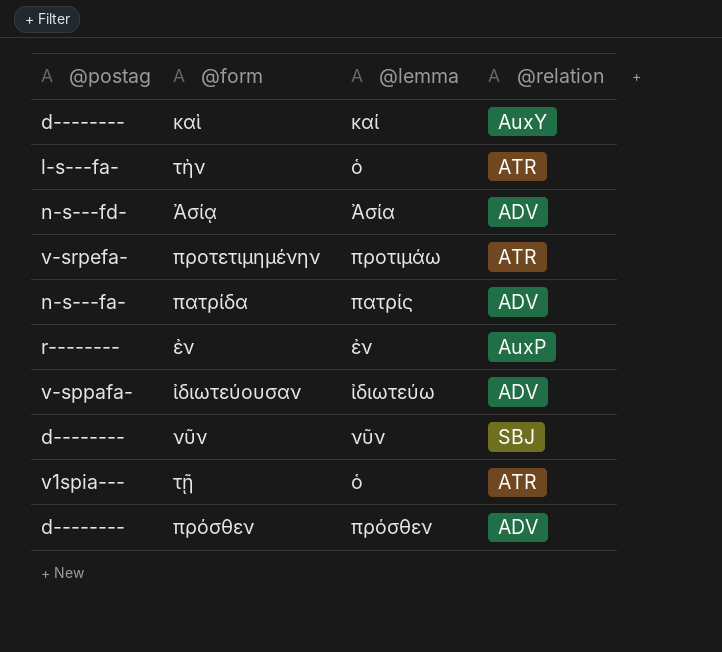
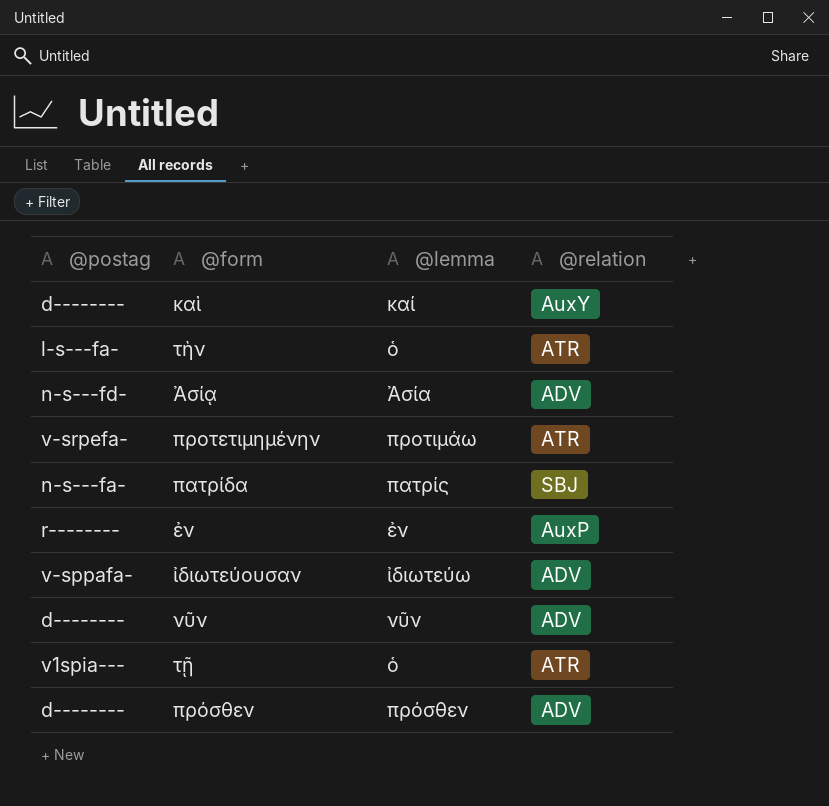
πατρίδα | @relation: ADV -> SBJ
νῦν | @relation: SBJ -> ADV

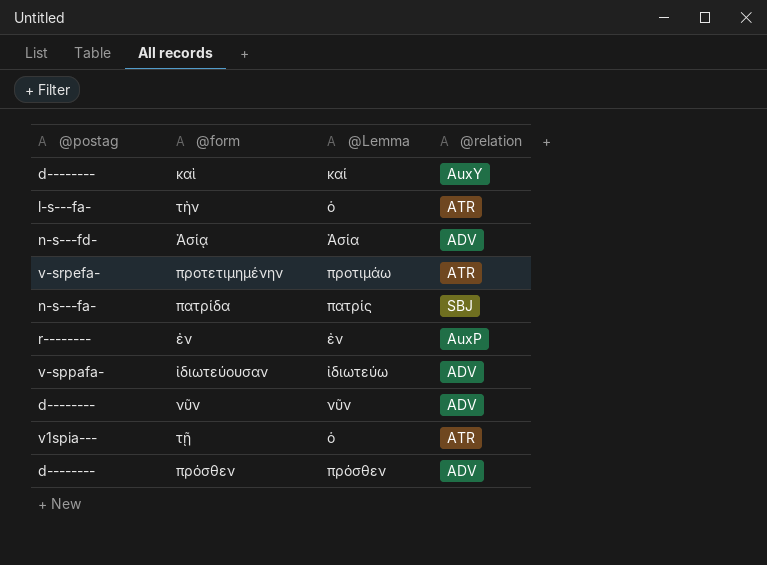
column name: @lemma -> @Lemma

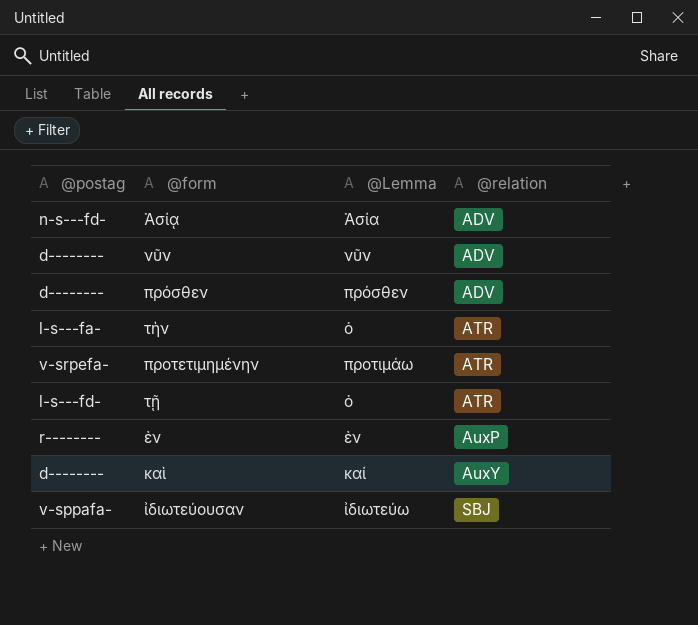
row order: none -> @relation ascending
row πατρίδα: n-s---fa- | πατρίς | SBJ -> none
τῇ | @postag: v1spia--- -> l-s---fd-
ἰδιωτεύουσαν | @relation: ADV -> SBJ

